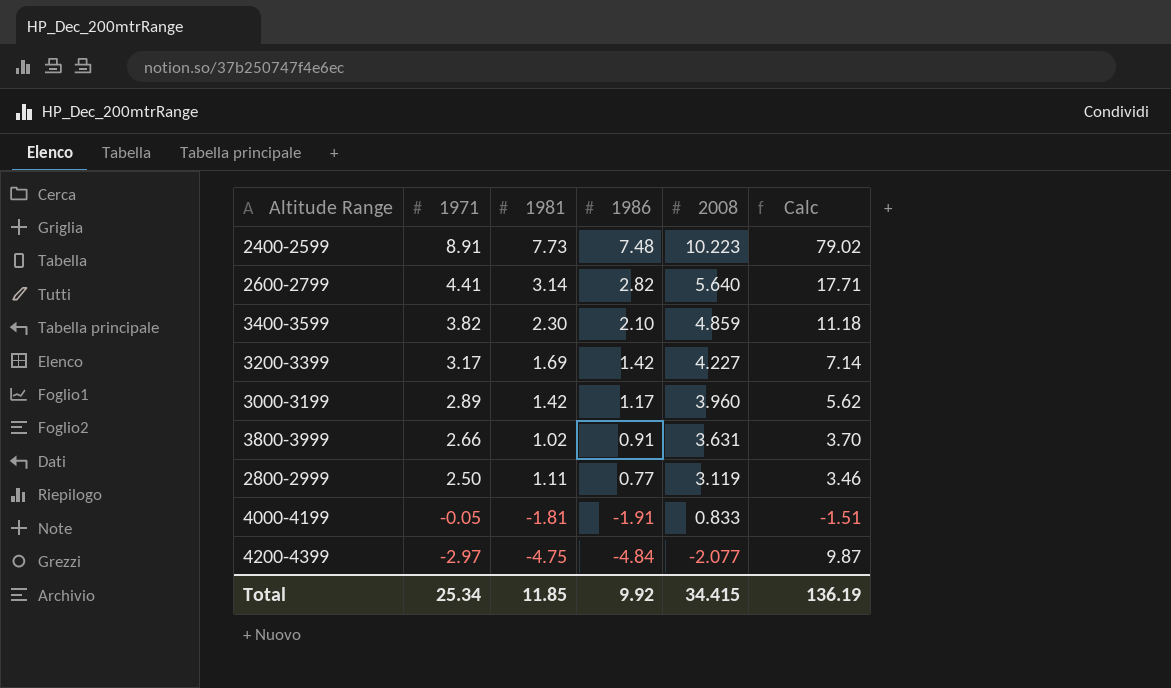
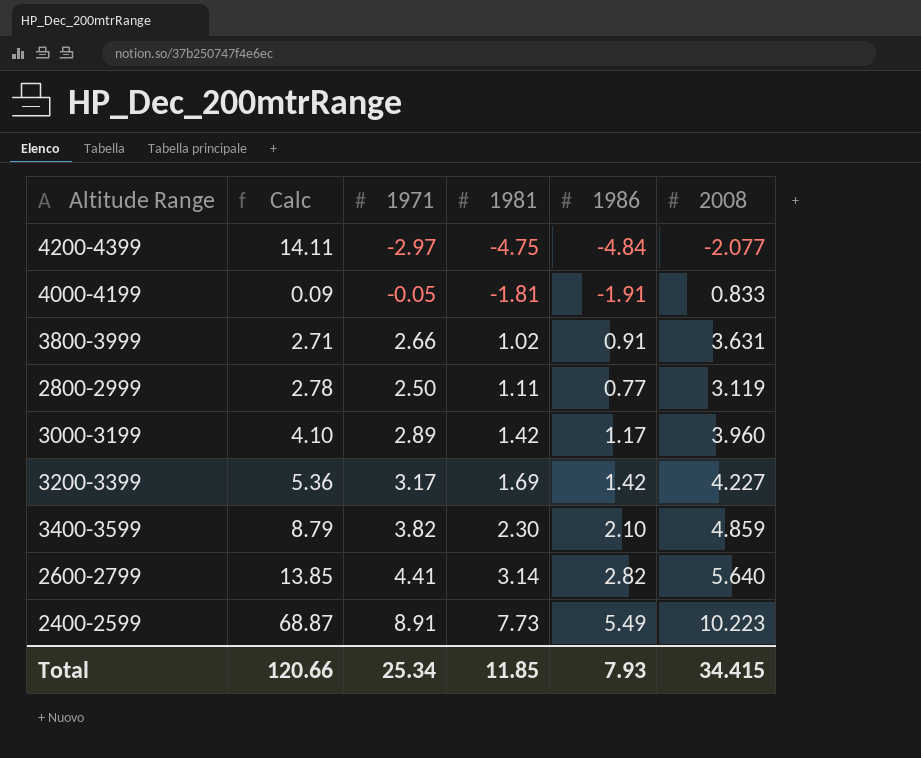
row order: 1971 descending -> 1981 ascending
column Calc | formula: [1981] * [2008] -> [1971] * [1981]
column Calc | position: 6 -> 2
2400-2599 | 1986: 7.48 -> 5.49
Total | Calc: 136.19 -> 120.66
Total | 1986: 9.92 -> 7.93

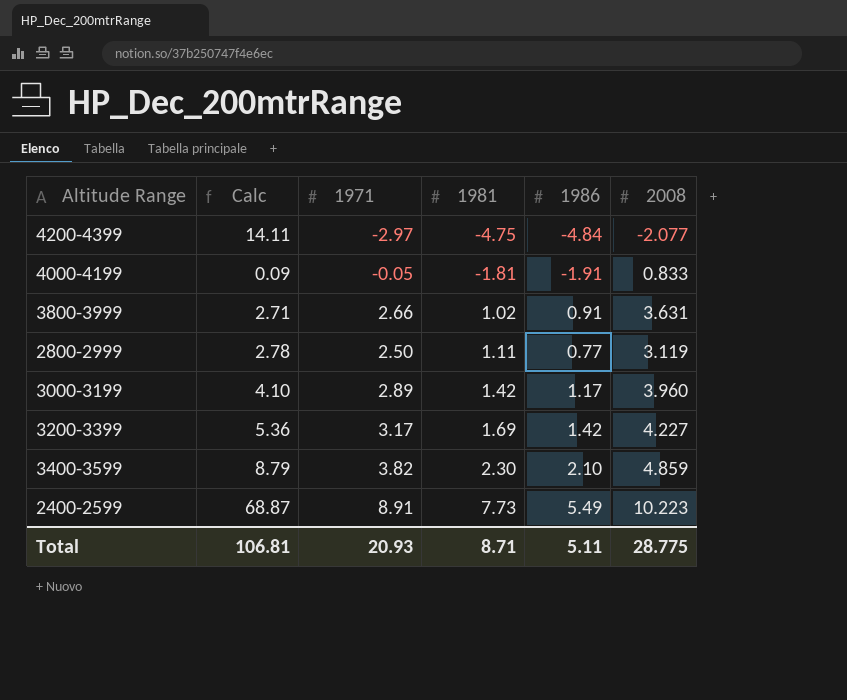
row 2600-2799: 13.85 | 4.41 | 3.14 | 2.82 | 5.640 -> none
Total | Calc: 120.66 -> 106.81
Total | 1971: 25.34 -> 20.93
Total | 1981: 11.85 -> 8.71
Total | 1986: 7.93 -> 5.11
Total | 2008: 34.415 -> 28.775

